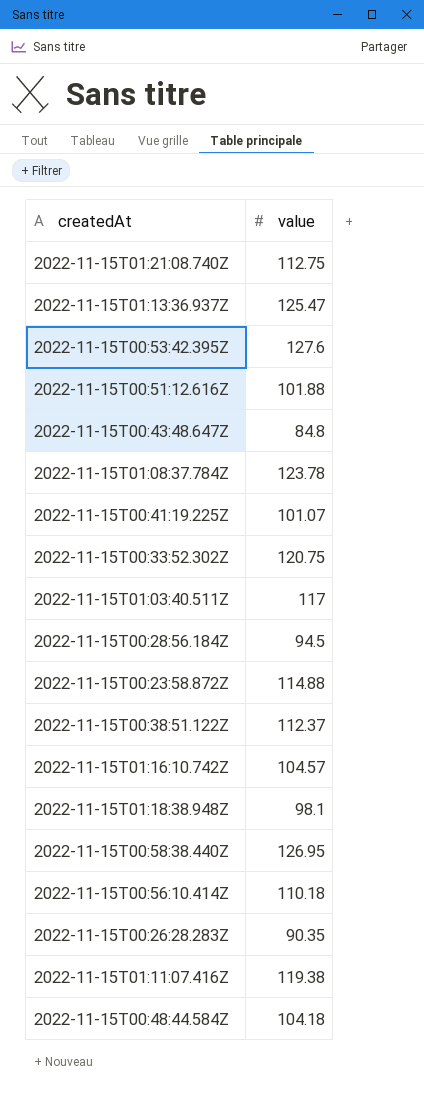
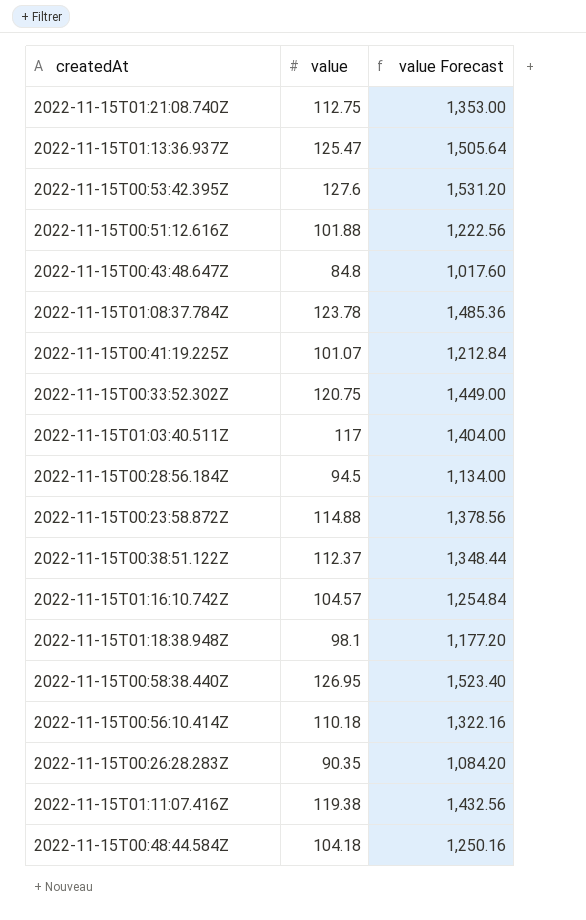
column value Forecast | formula: none -> [value] * 12

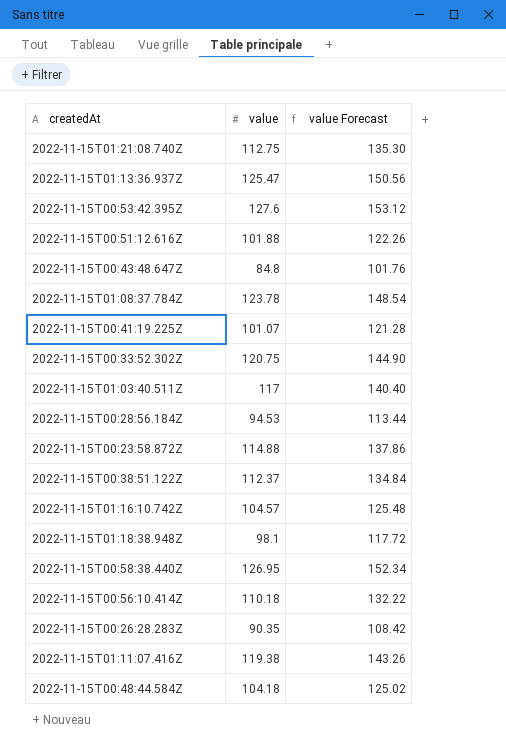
column value Forecast | formula: [value] * 12 -> [value] * 1.2
2022-11-15T00:28:56.184Z | value: 94.5 -> 94.53

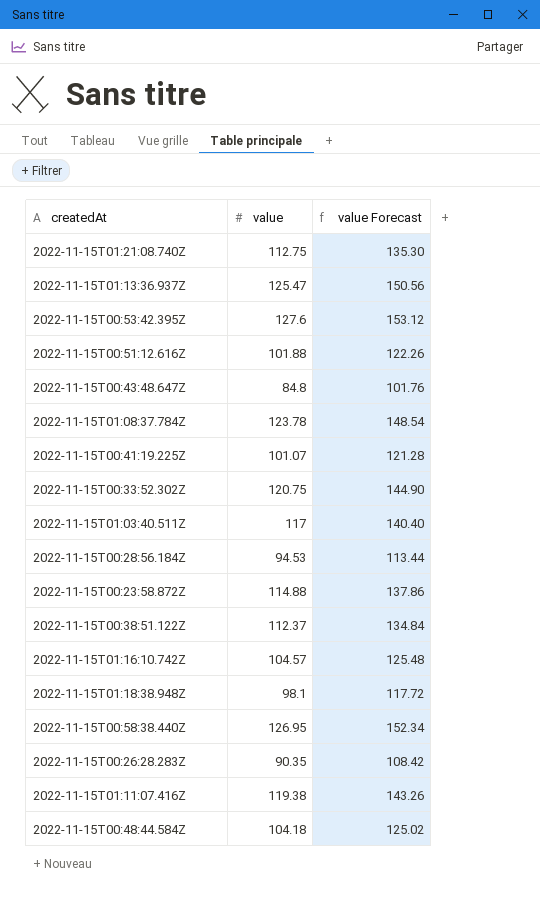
row 2022-11-15T00:56:10.414Z: 110.18 | 132.22 -> none

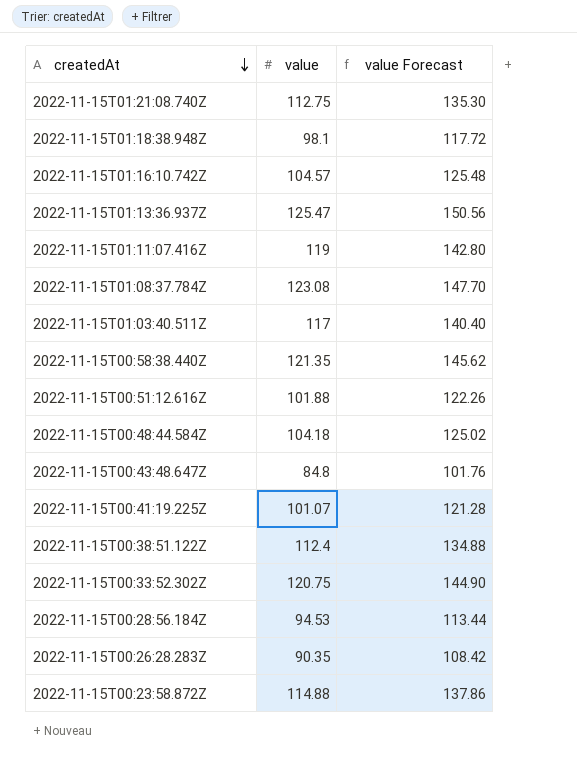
row order: none -> createdAt descending
row 2022-11-15T00:53:42.395Z: 127.6 | 153.12 -> none
2022-11-15T01:11:07.416Z | value: 119.38 -> 119
2022-11-15T01:11:07.416Z | value Forecast: 143.26 -> 142.80
2022-11-15T01:08:37.784Z | value: 123.78 -> 123.08
2022-11-15T01:08:37.784Z | value Forecast: 148.54 -> 147.70
2022-11-15T00:58:38.440Z | value: 126.95 -> 121.35
2022-11-15T00:58:38.440Z | value Forecast: 152.34 -> 145.62
2022-11-15T00:38:51.122Z | value: 112.37 -> 112.4
2022-11-15T00:38:51.122Z | value Forecast: 134.84 -> 134.88

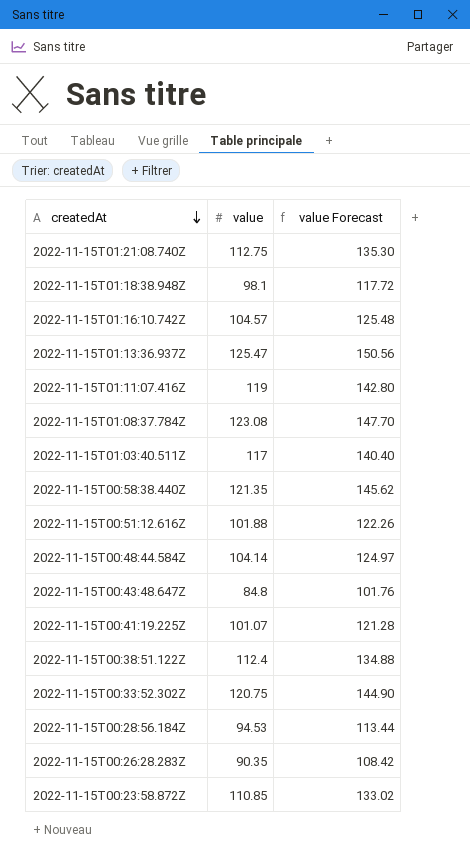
2022-11-15T00:48:44.584Z | value: 104.18 -> 104.14
2022-11-15T00:48:44.584Z | value Forecast: 125.02 -> 124.97
2022-11-15T00:23:58.872Z | value: 114.88 -> 110.85
2022-11-15T00:23:58.872Z | value Forecast: 137.86 -> 133.02

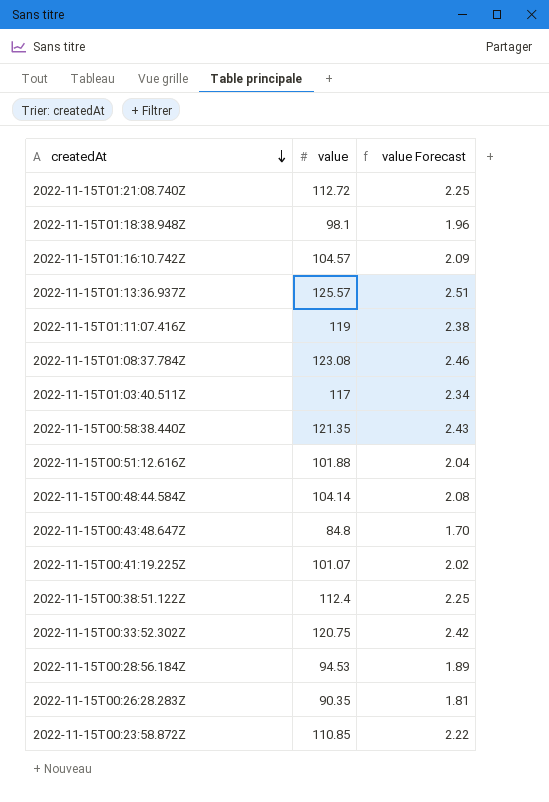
column value Forecast | formula: [value] * 1.2 -> [value] * 0.02
2022-11-15T01:21:08.740Z | value: 112.75 -> 112.72
2022-11-15T01:13:36.937Z | value: 125.47 -> 125.57

